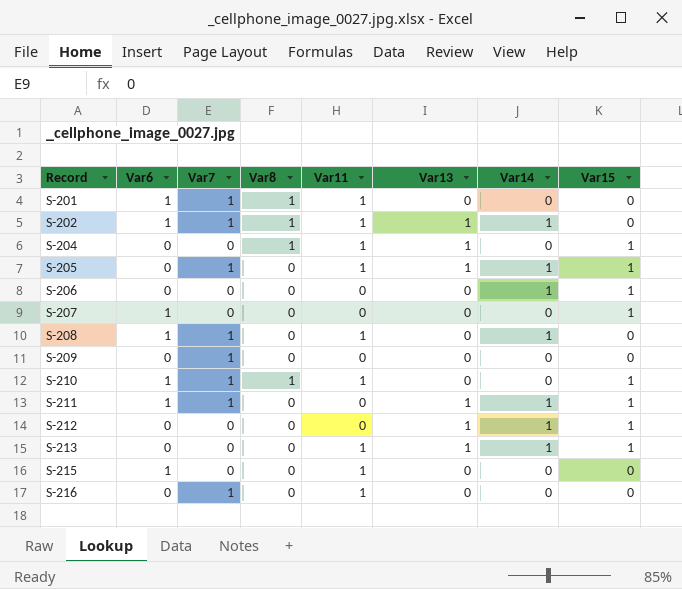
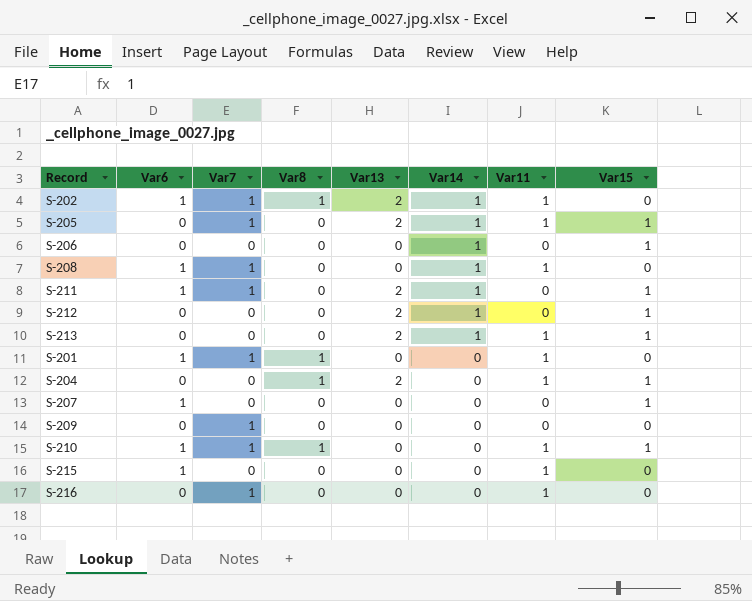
row order: Record ascending -> Var14 descending
column Var11 | position: 5 -> 7
S-202 | Var13: 1 -> 2
S-205 | Var13: 1 -> 2
S-211 | Var13: 1 -> 2
S-212 | Var13: 1 -> 2
S-213 | Var13: 1 -> 2
S-204 | Var13: 1 -> 2

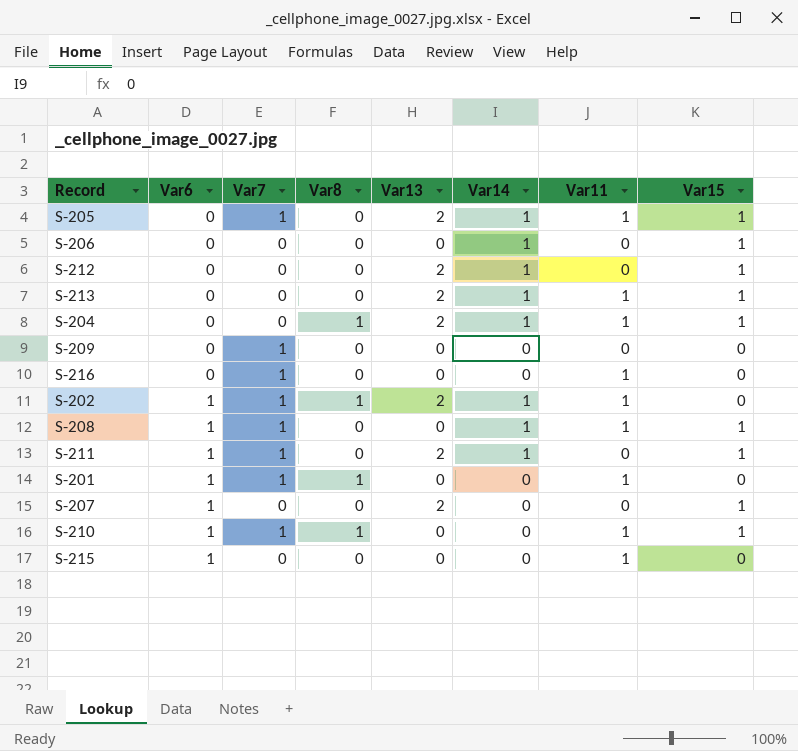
row order: Var14 descending -> Var6 ascending
S-204 | Var14: 0 -> 1
S-208 | Var15: 0 -> 1
S-207 | Var13: 0 -> 2

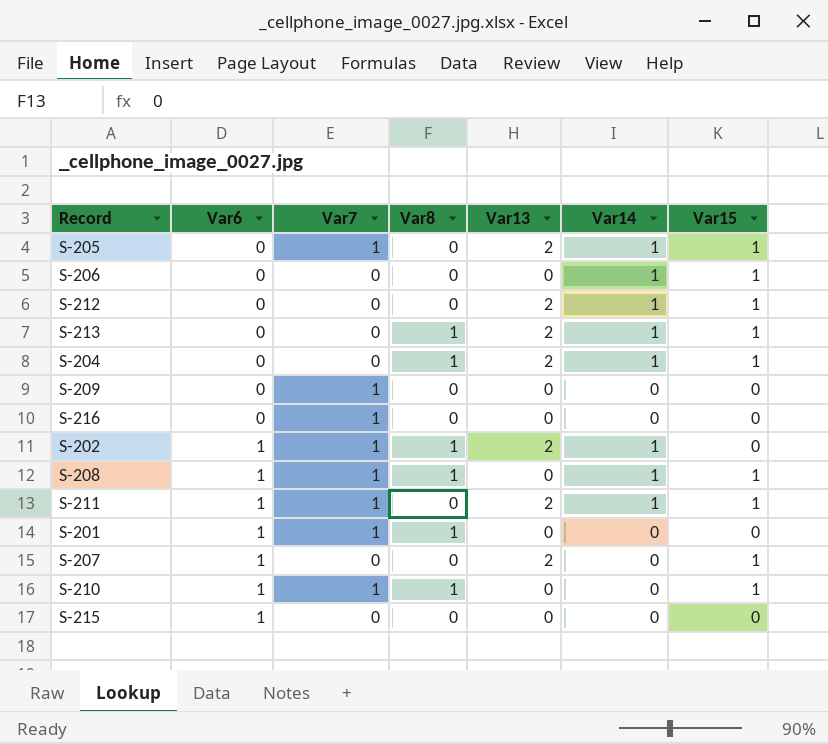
column Var11 | position: 7 -> none
S-213 | Var8: 0 -> 1
S-208 | Var8: 0 -> 1

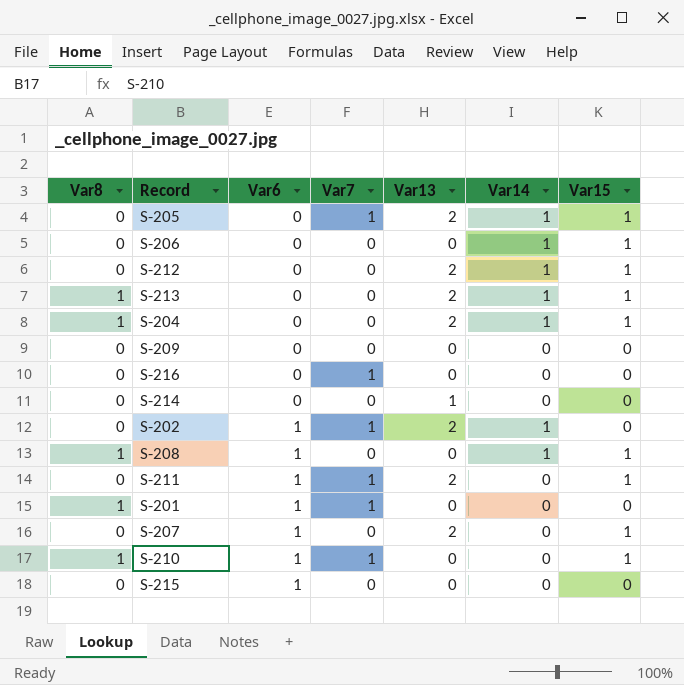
column Var8 | position: 4 -> 1
S-209 | Var7: 1 -> 0
row S-214: none -> 0 | 0 | 0 | 1 | 0 | 0
S-202 | Var8: 1 -> 0
S-208 | Var7: 1 -> 0
S-211 | Var14: 1 -> 0

